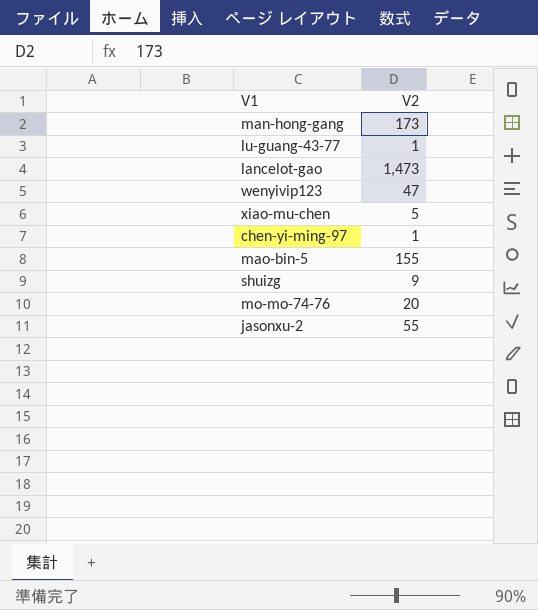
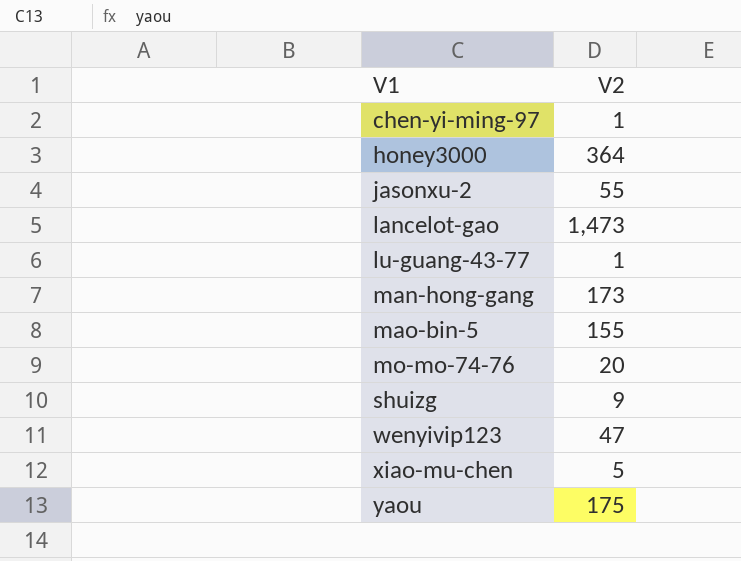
row order: none -> V1 ascending
row honey3000: none -> 364
row yaou: none -> 175

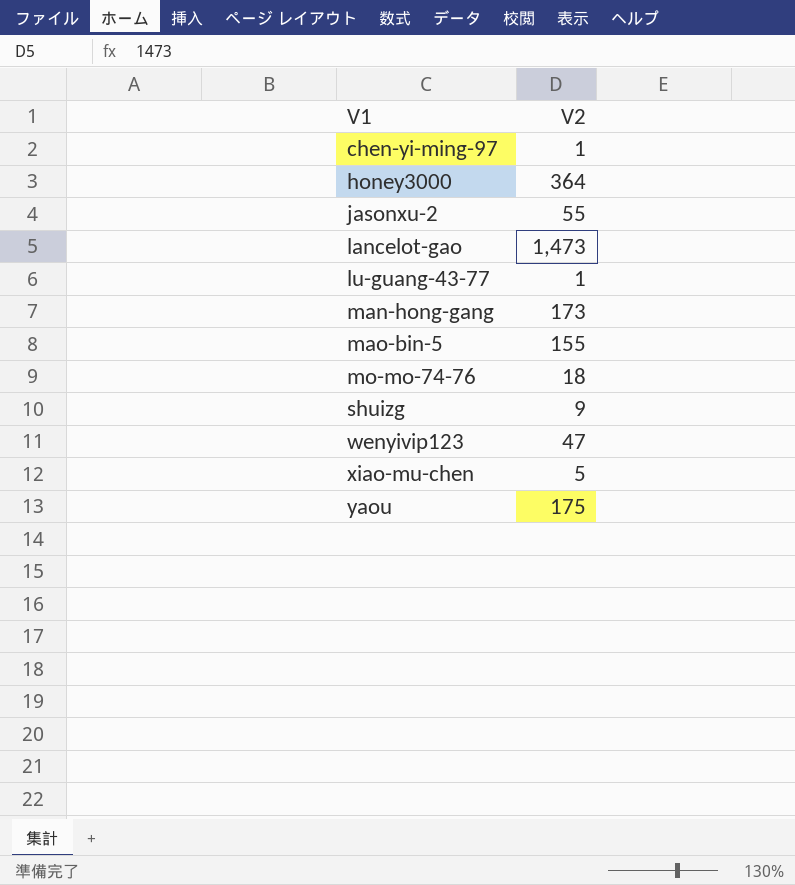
mo-mo-74-76 | V2: 20 -> 18

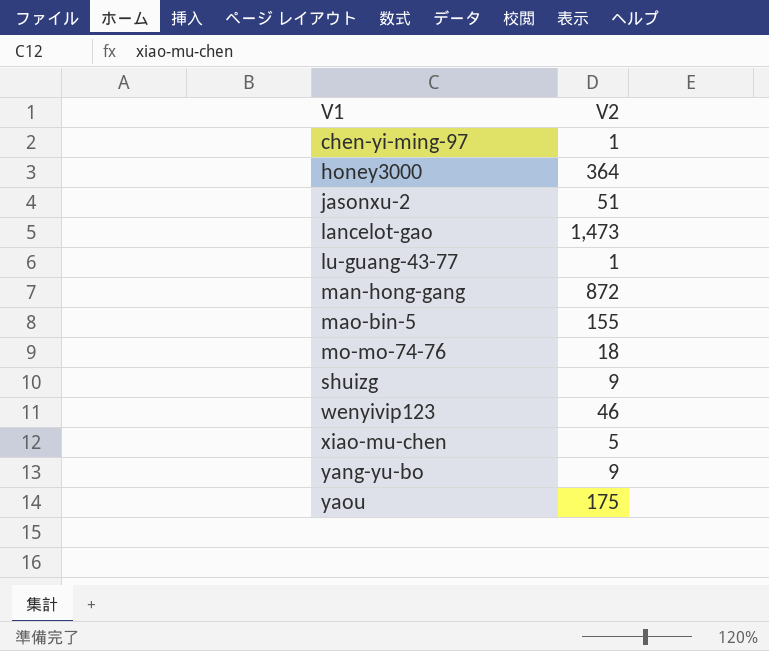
jasonxu-2 | V2: 55 -> 51
man-hong-gang | V2: 173 -> 872
wenyivip123 | V2: 47 -> 46
row yang-yu-bo: none -> 9

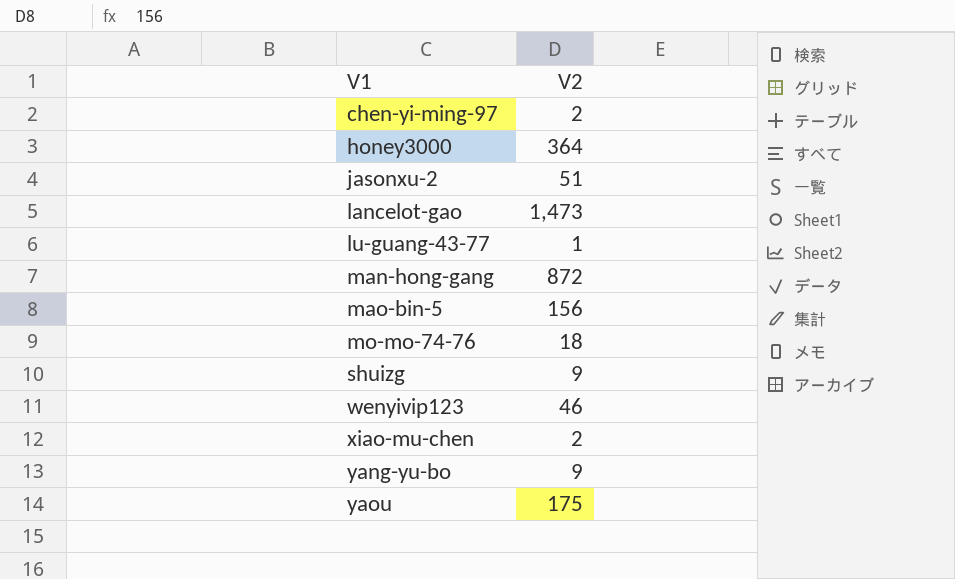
chen-yi-ming-97 | V2: 1 -> 2
mao-bin-5 | V2: 155 -> 156
xiao-mu-chen | V2: 5 -> 2

